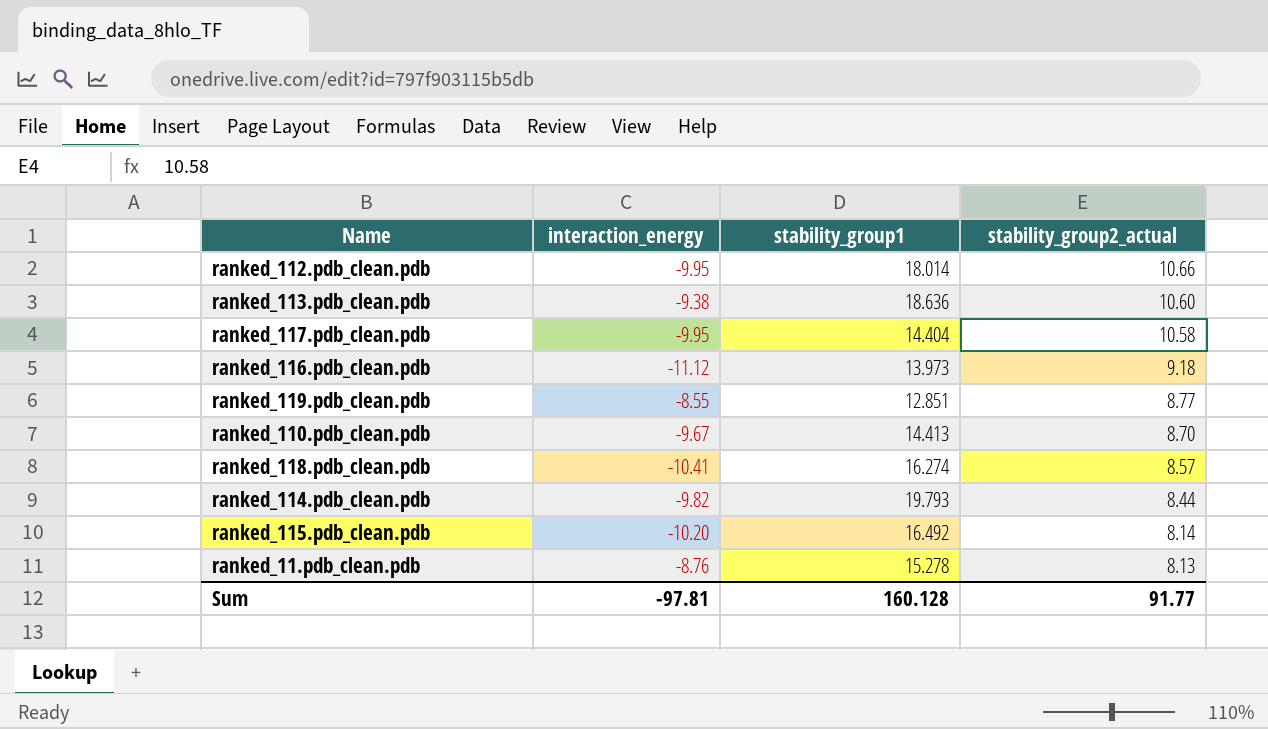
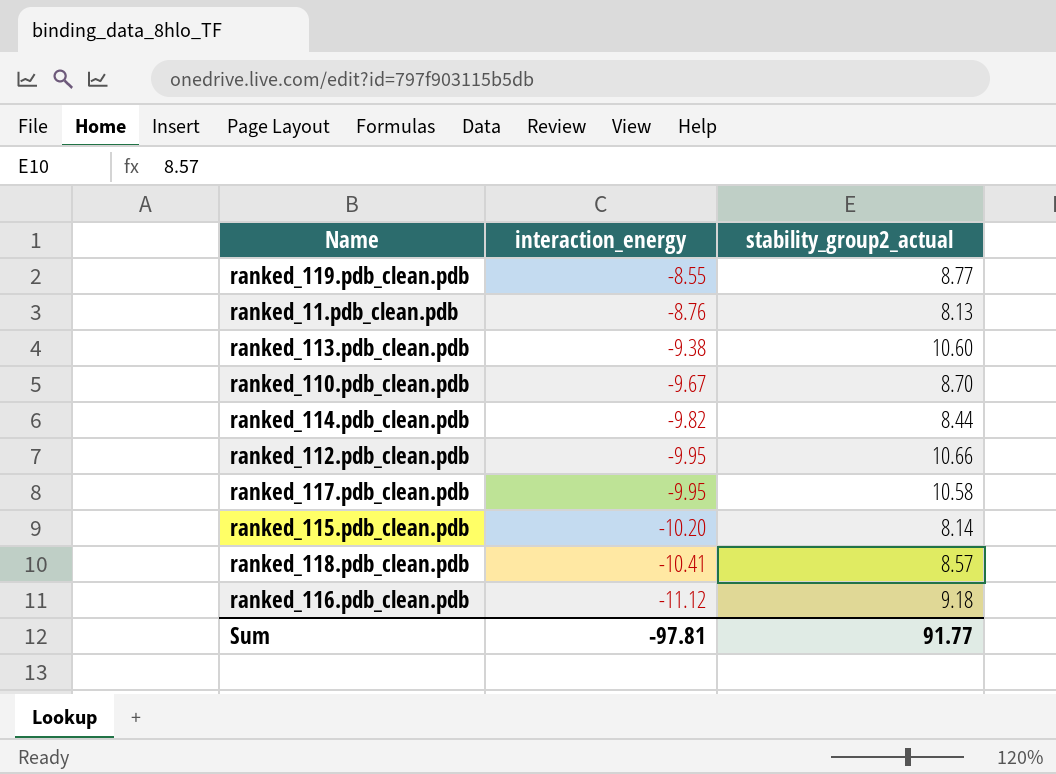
row order: stability_group2_actual descending -> interaction_energy descending
column stability_group1 | position: 3 -> none

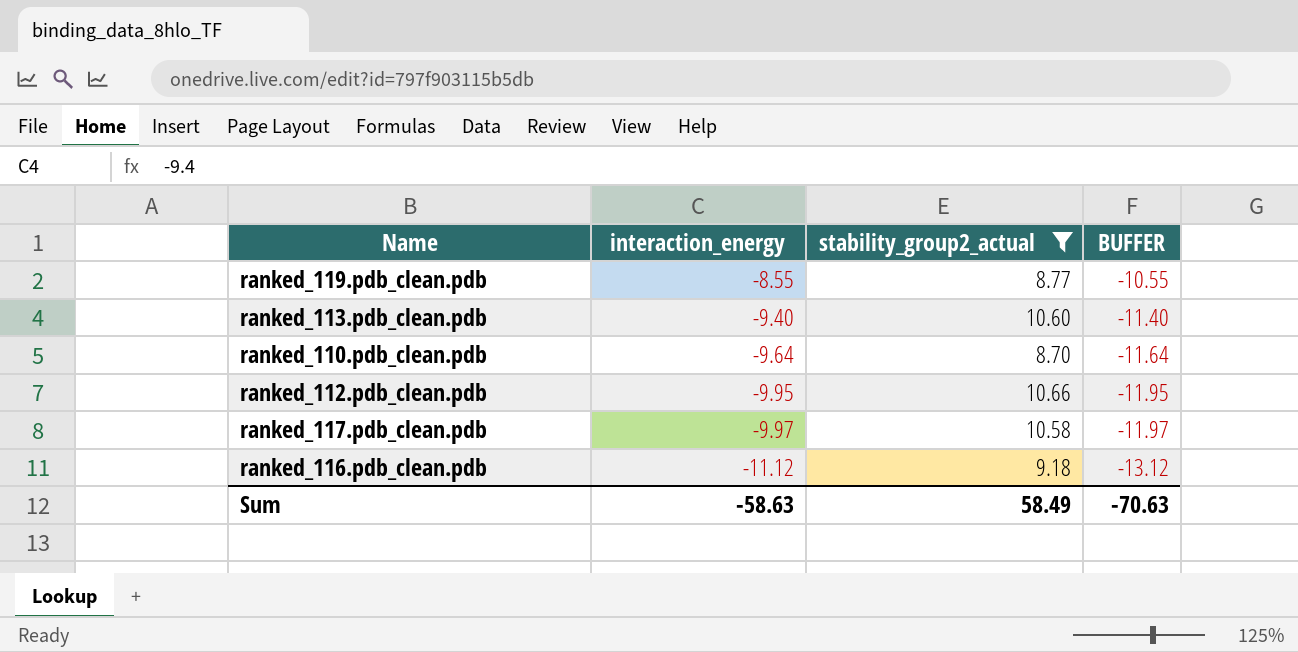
filter: none -> stability_group2_actual >= 8.70
column BUFFER | formula: none -> [interaction_energy] - 2
ranked_113.pdb_clean.pdb | interaction_energy: -9.38 -> -9.40
ranked_110.pdb_clean.pdb | interaction_energy: -9.67 -> -9.64
ranked_117.pdb_clean.pdb | interaction_energy: -9.95 -> -9.97
Sum | interaction_energy: -97.81 -> -58.63
Sum | stability_group2_actual: 91.77 -> 58.49

